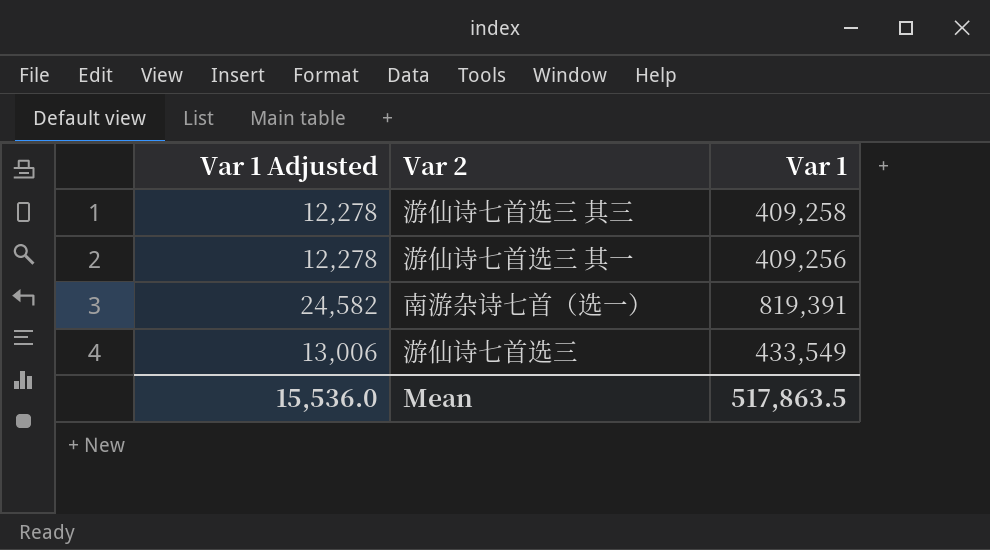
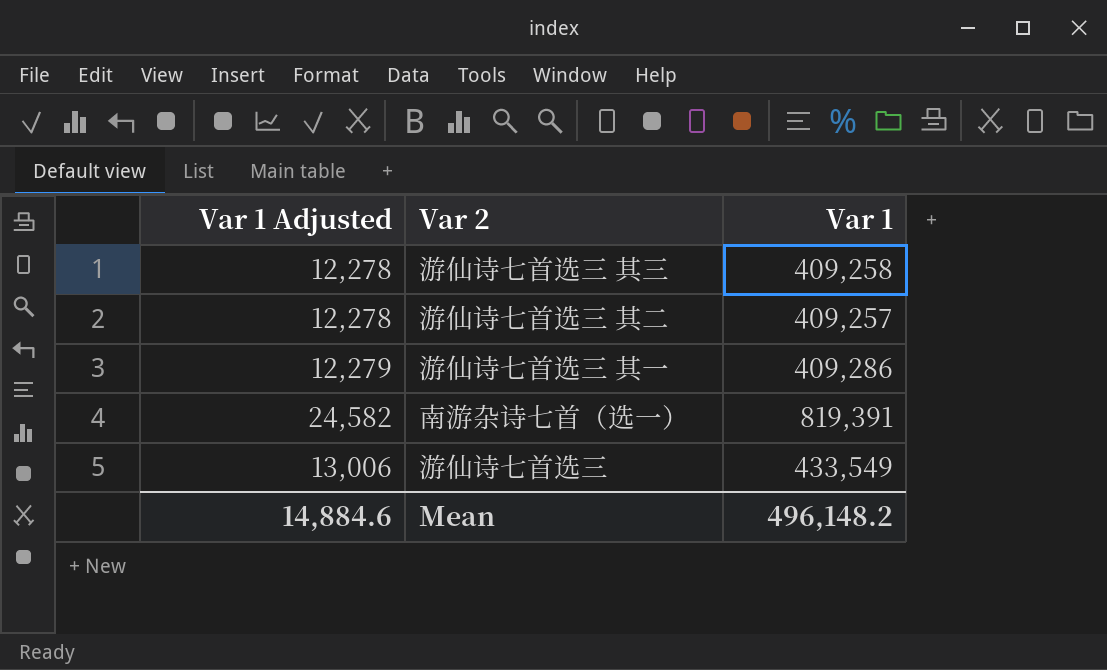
row 游仙诗七首选三 其二: none -> 12,278 | 409,257
游仙诗七首选三 其一 | Var 1 Adjusted: 12,278 -> 12,279
游仙诗七首选三 其一 | Var 1: 409,256 -> 409,286
Mean | Var 1 Adjusted: 15,536.0 -> 14,884.6
Mean | Var 1: 517,863.5 -> 496,148.2

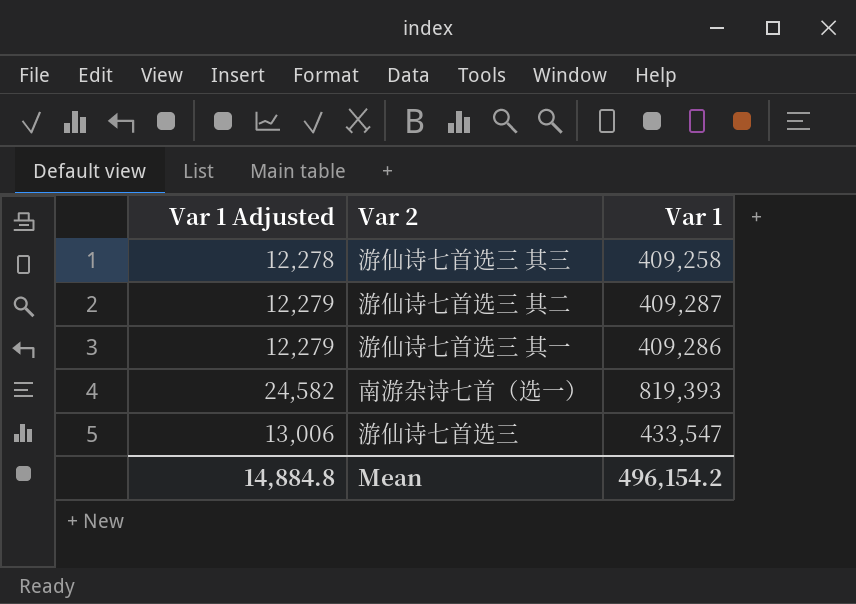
游仙诗七首选三 其二 | Var 1 Adjusted: 12,278 -> 12,279
游仙诗七首选三 其二 | Var 1: 409,257 -> 409,287
南游杂诗七首（选一） | Var 1: 819,391 -> 819,393
游仙诗七首选三 | Var 1: 433,549 -> 433,547
Mean | Var 1 Adjusted: 14,884.6 -> 14,884.8
Mean | Var 1: 496,148.2 -> 496,154.2

